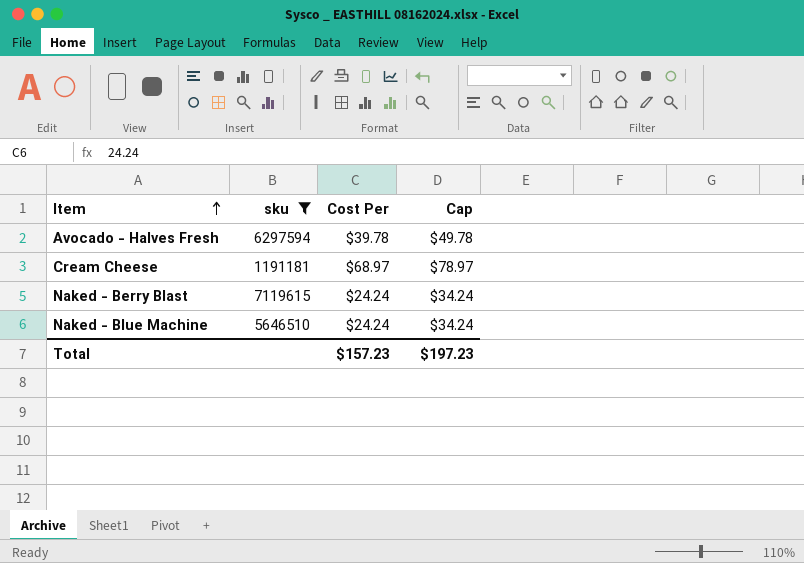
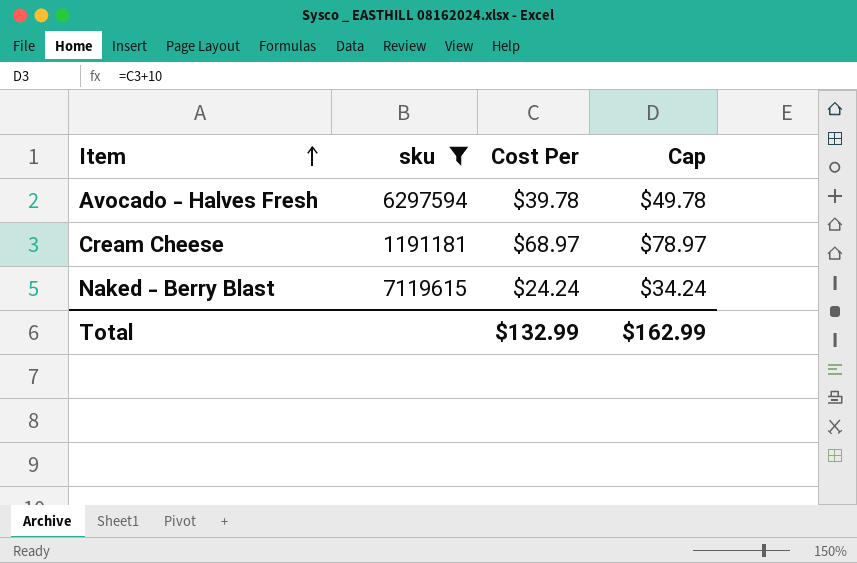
row Naked - Blue Machine: 5646510 | $24.24 | $34.24 -> none
Total | Cost Per: $157.23 -> $132.99
Total | Cap: $197.23 -> $162.99

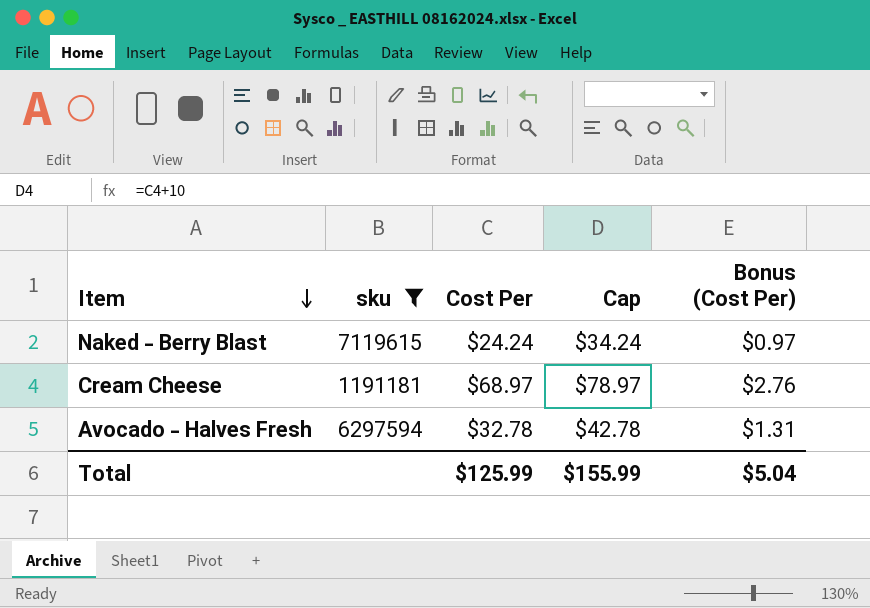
row order: Item ascending -> Item descending
column Bonus (Cost Per) | formula: none -> [Cost Per] * 0.04
Avocado - Halves Fresh | Cost Per: $39.78 -> $32.78
Avocado - Halves Fresh | Cap: $49.78 -> $42.78
Total | Cost Per: $132.99 -> $125.99
Total | Cap: $162.99 -> $155.99

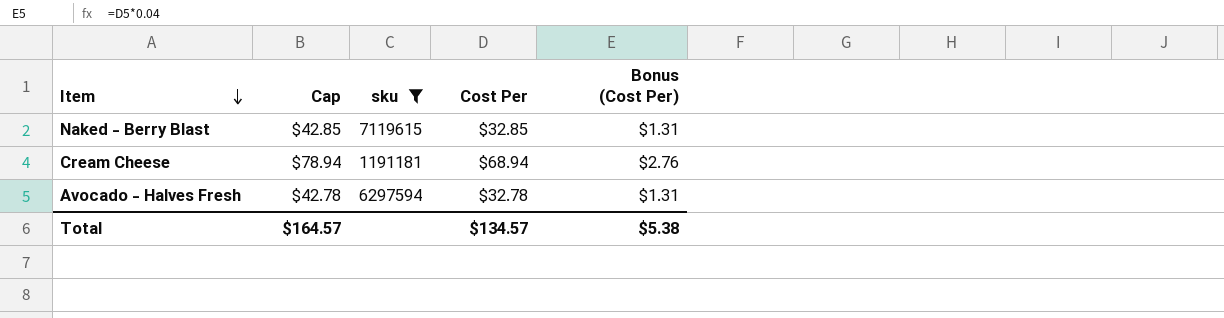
column Cap | position: 4 -> 2
Naked - Berry Blast | Cap: $34.24 -> $42.85
Naked - Berry Blast | Cost Per: $24.24 -> $32.85
Naked - Berry Blast | Bonus (Cost Per): $0.97 -> $1.31
Cream Cheese | Cap: $78.97 -> $78.94
Cream Cheese | Cost Per: $68.97 -> $68.94
Total | Cap: $155.99 -> $164.57
Total | Cost Per: $125.99 -> $134.57
Total | Bonus (Cost Per): $5.04 -> $5.38

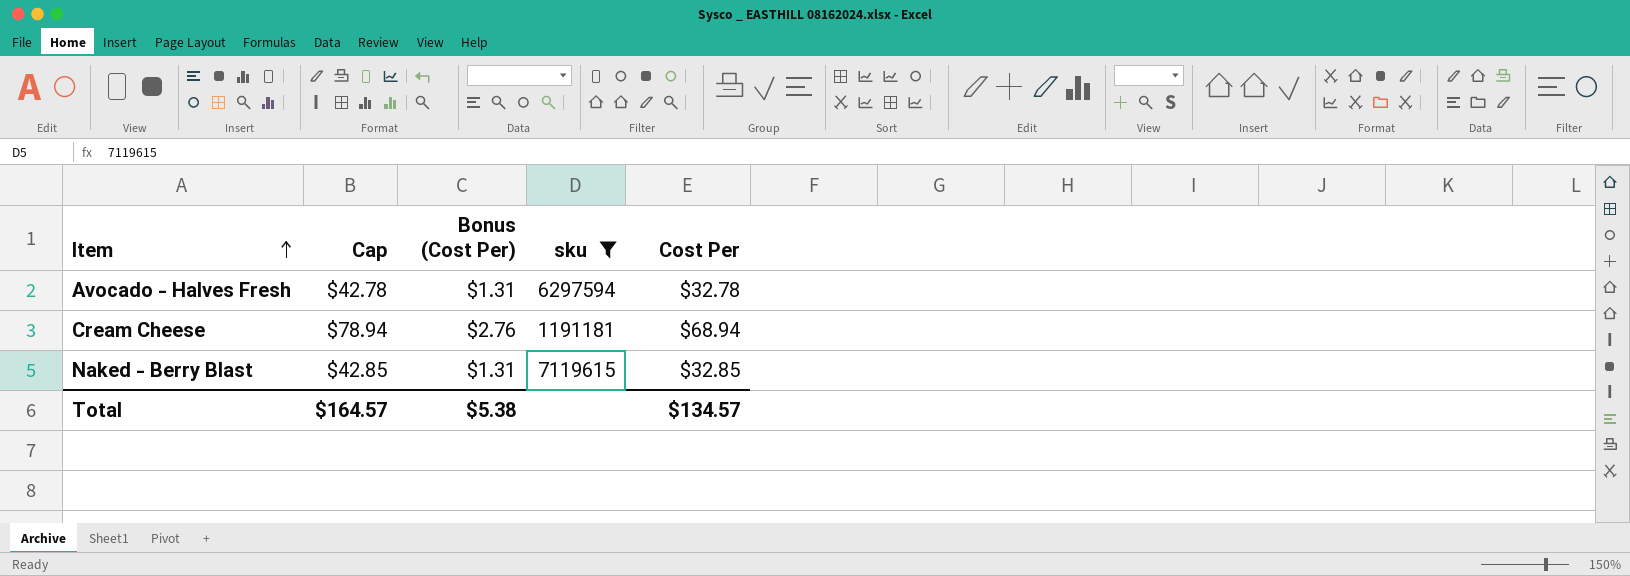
row order: Item descending -> Item ascending
column Bonus (Cost Per) | position: 5 -> 3

